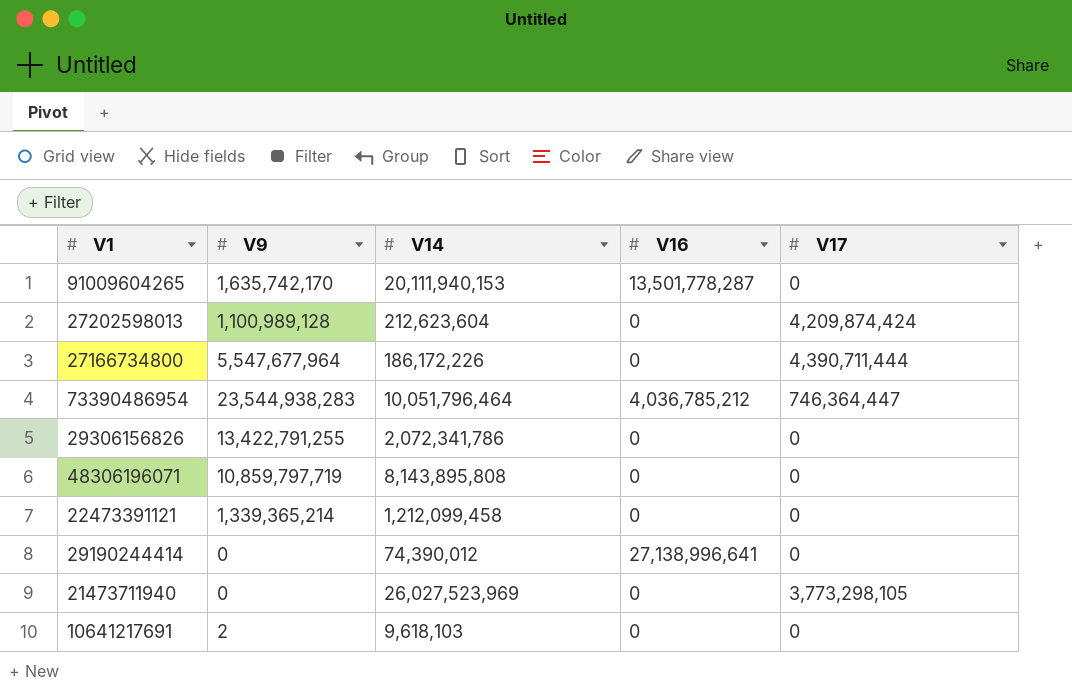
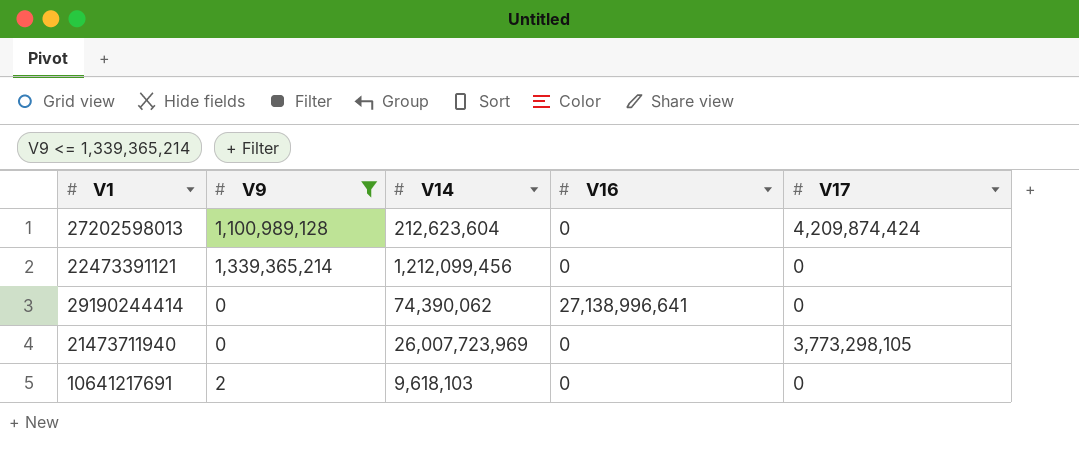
filter: none -> V9 <= 1,339,365,214
22473391121 | V14: 1,212,099,458 -> 1,212,099,456
29190244414 | V14: 74,390,012 -> 74,390,062
21473711940 | V14: 26,027,523,969 -> 26,007,723,969

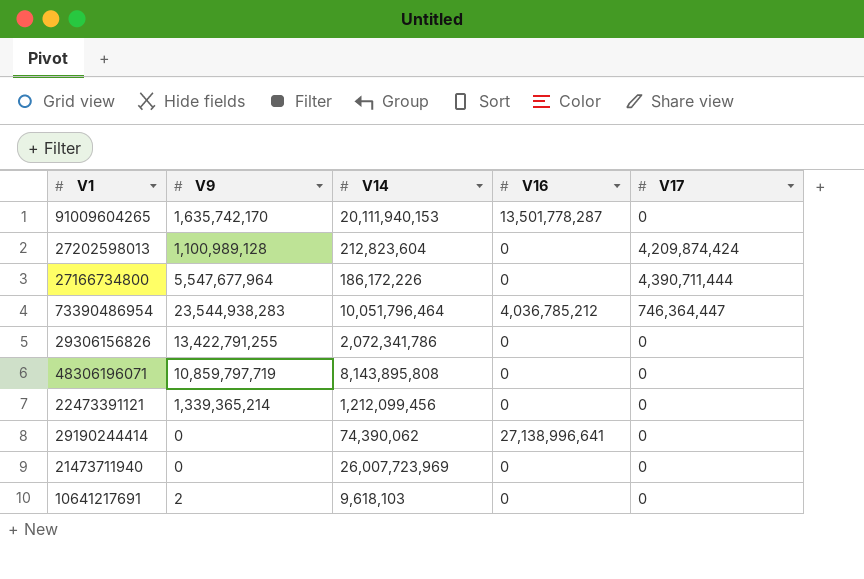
filter: V9 <= 1,339,365,214 -> none
27202598013 | V14: 212,623,604 -> 212,823,604
21473711940 | V17: 3,773,298,105 -> 0

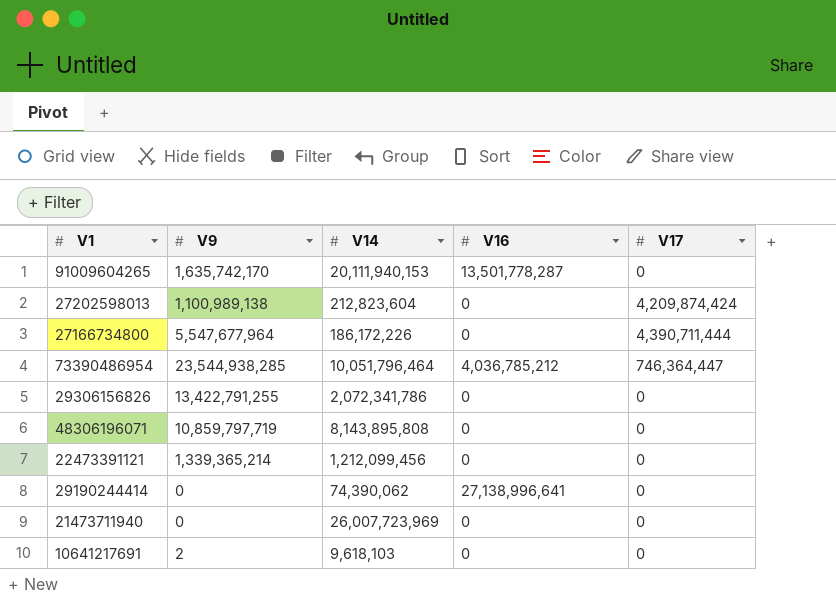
27202598013 | V9: 1,100,989,128 -> 1,100,989,138
73390486954 | V9: 23,544,938,283 -> 23,544,938,285

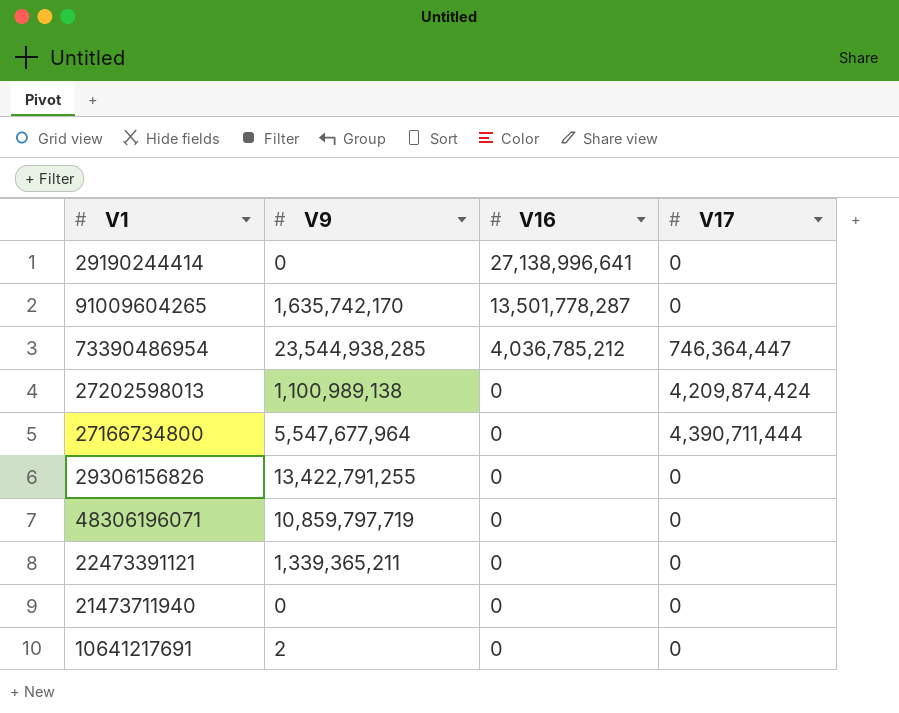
row order: none -> V16 descending
column V14 | position: 3 -> none
22473391121 | V9: 1,339,365,214 -> 1,339,365,211

